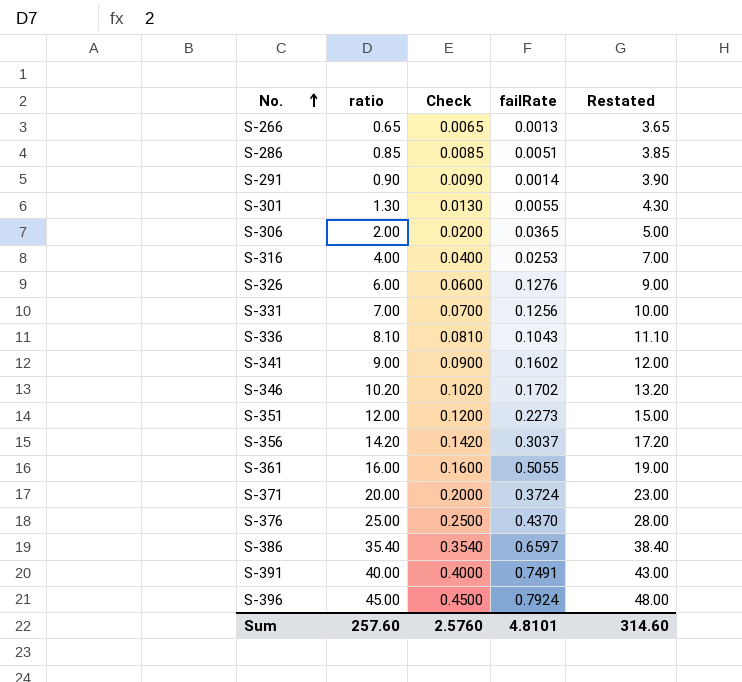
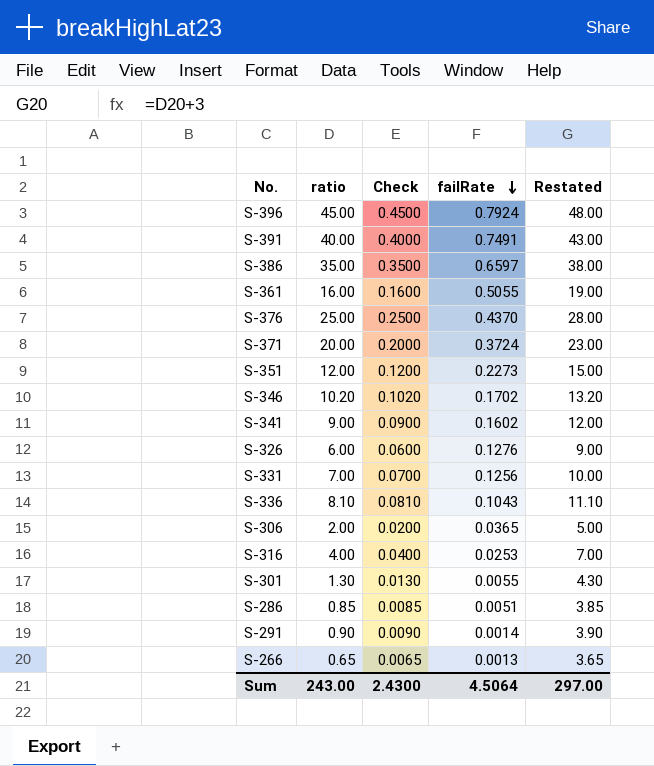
row order: No. ascending -> failRate descending
row S-356: 14.20 | 0.1420 | 0.3037 | 17.20 -> none
S-386 | ratio: 35.40 -> 35.00
S-386 | Check: 0.3540 -> 0.3500
S-386 | Restated: 38.40 -> 38.00
Sum | ratio: 257.60 -> 243.00
Sum | Check: 2.5760 -> 2.4300
Sum | failRate: 4.8101 -> 4.5064
Sum | Restated: 314.60 -> 297.00

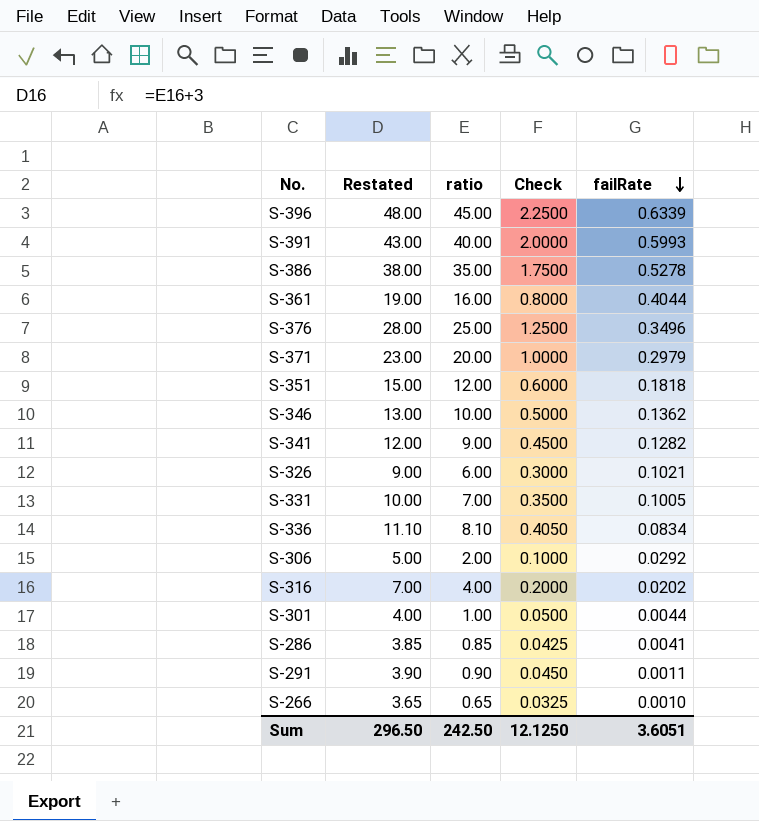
column Restated | position: 5 -> 2
column Check | formula: [ratio] * 0.01 -> [ratio] * 0.05
S-396 | failRate: 0.7924 -> 0.6339
S-391 | failRate: 0.7491 -> 0.5993
S-386 | failRate: 0.6597 -> 0.5278
S-361 | failRate: 0.5055 -> 0.4044
S-376 | failRate: 0.4370 -> 0.3496
S-371 | failRate: 0.3724 -> 0.2979
S-351 | failRate: 0.2273 -> 0.1818
S-346 | Restated: 13.20 -> 13.00
S-346 | ratio: 10.20 -> 10.00
S-346 | failRate: 0.1702 -> 0.1362
S-341 | failRate: 0.1602 -> 0.1282
S-326 | failRate: 0.1276 -> 0.1021
S-331 | failRate: 0.1256 -> 0.1005
S-336 | failRate: 0.1043 -> 0.0834
S-306 | failRate: 0.0365 -> 0.0292
S-316 | failRate: 0.0253 -> 0.0202
S-301 | Restated: 4.30 -> 4.00
S-301 | ratio: 1.30 -> 1.00
S-301 | failRate: 0.0055 -> 0.0044
S-286 | failRate: 0.0051 -> 0.0041
S-291 | failRate: 0.0014 -> 0.0011
S-266 | failRate: 0.0013 -> 0.0010
Sum | Restated: 297.00 -> 296.50
Sum | ratio: 243.00 -> 242.50
Sum | Check: 2.4300 -> 12.1250
Sum | failRate: 4.5064 -> 3.6051

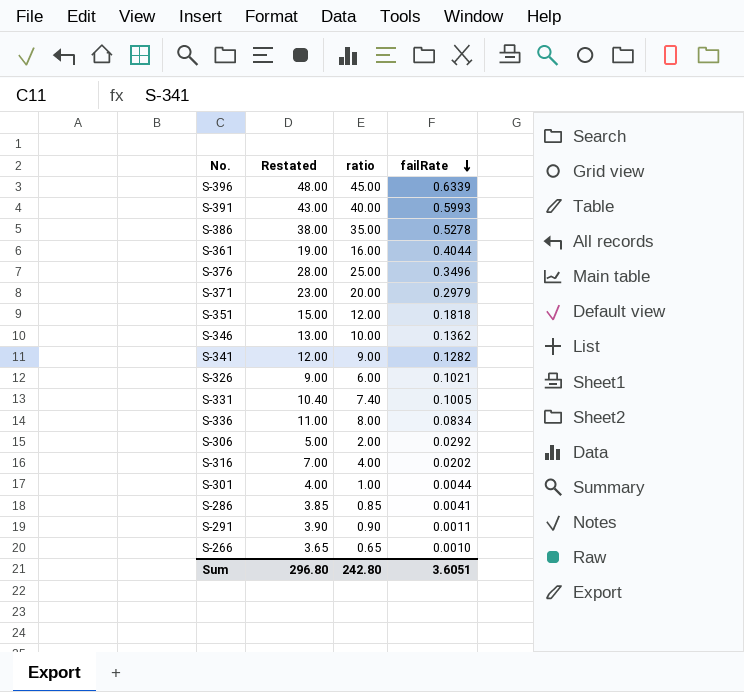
column Check | formula: [ratio] * 0.05 -> none
S-331 | Restated: 10.00 -> 10.40
S-331 | ratio: 7.00 -> 7.40
S-336 | Restated: 11.10 -> 11.00
S-336 | ratio: 8.10 -> 8.00
Sum | Restated: 296.50 -> 296.80
Sum | ratio: 242.50 -> 242.80

